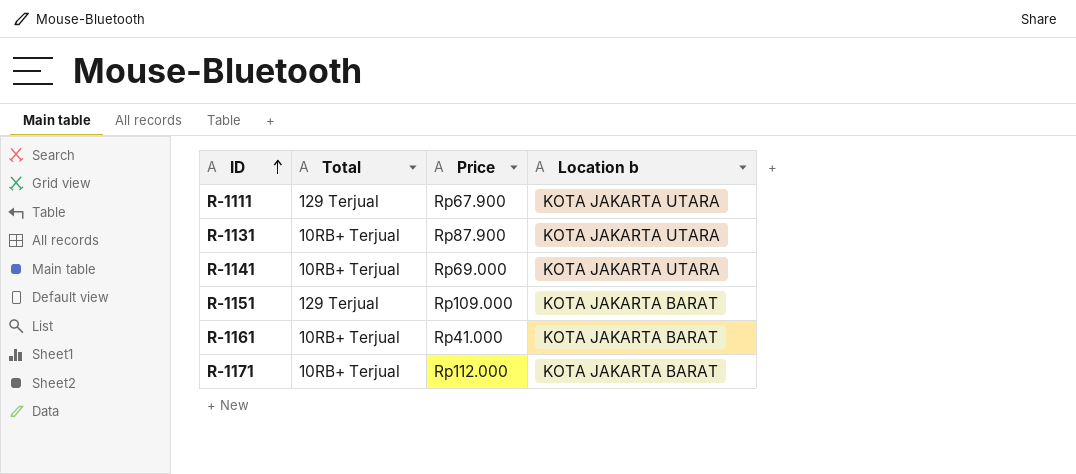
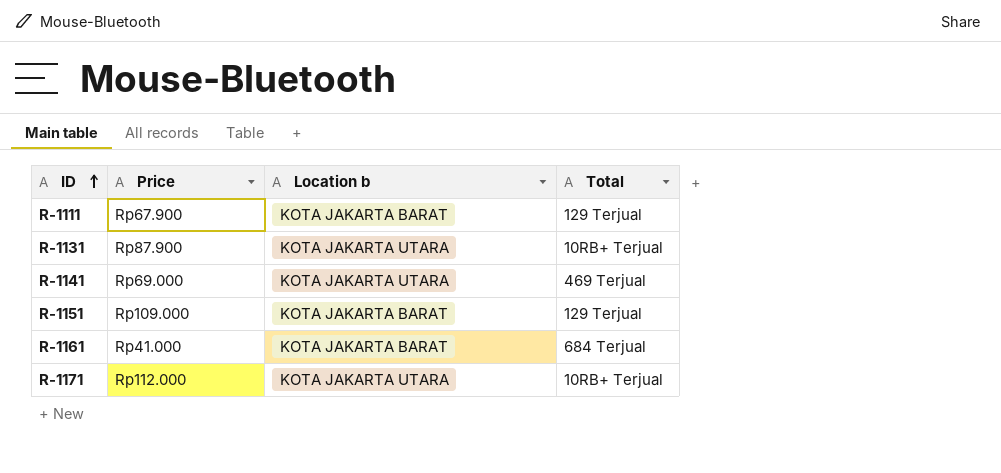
column Total | position: 2 -> 4
R-1111 | Location b: KOTA JAKARTA UTARA -> KOTA JAKARTA BARAT
R-1141 | Total: 10RB+ Terjual -> 469 Terjual
R-1161 | Total: 10RB+ Terjual -> 684 Terjual
R-1171 | Location b: KOTA JAKARTA BARAT -> KOTA JAKARTA UTARA

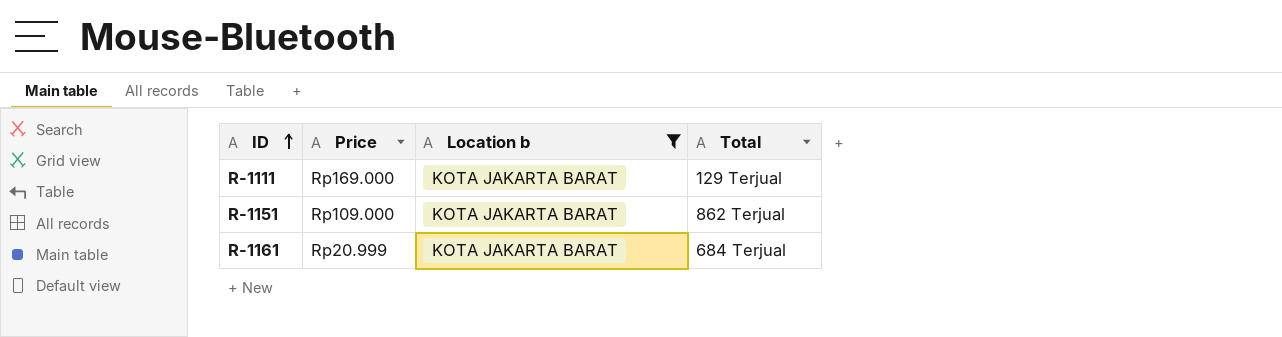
filter: none -> Location b = KOTA JAKARTA BARAT
R-1111 | Price: Rp67.900 -> Rp169.000
R-1151 | Total: 129 Terjual -> 862 Terjual
R-1161 | Price: Rp41.000 -> Rp20.999

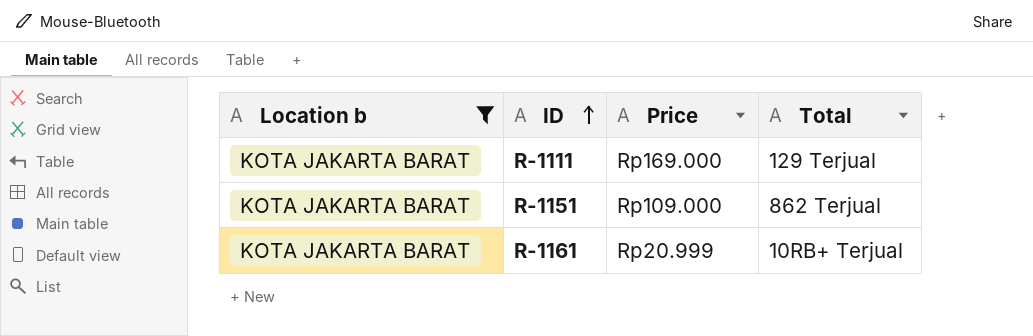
column Location b | position: 3 -> 1
R-1161 | Total: 684 Terjual -> 10RB+ Terjual

